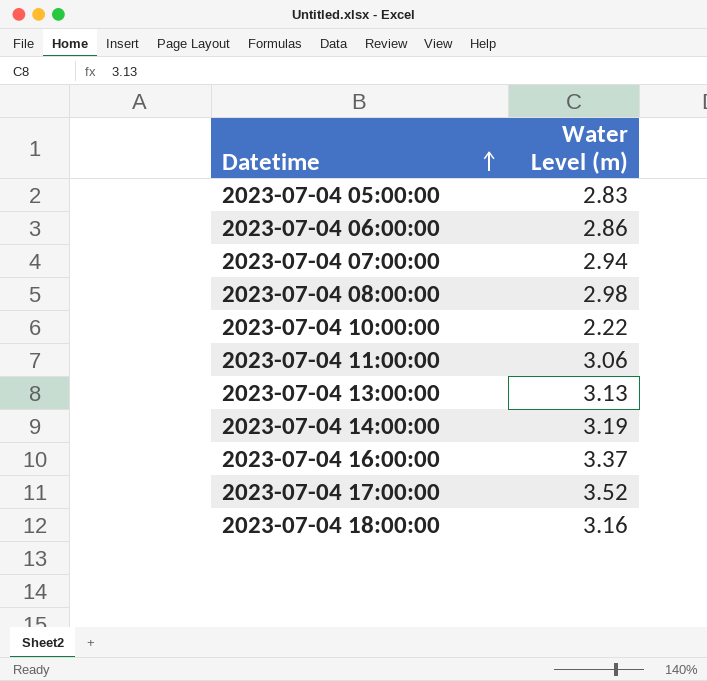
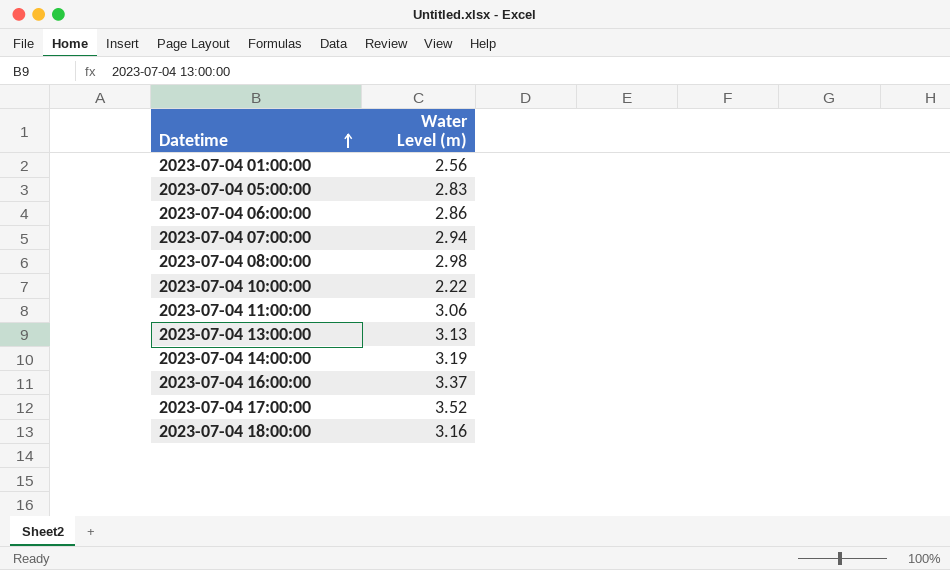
row 2023-07-04 01:00:00: none -> 2.56

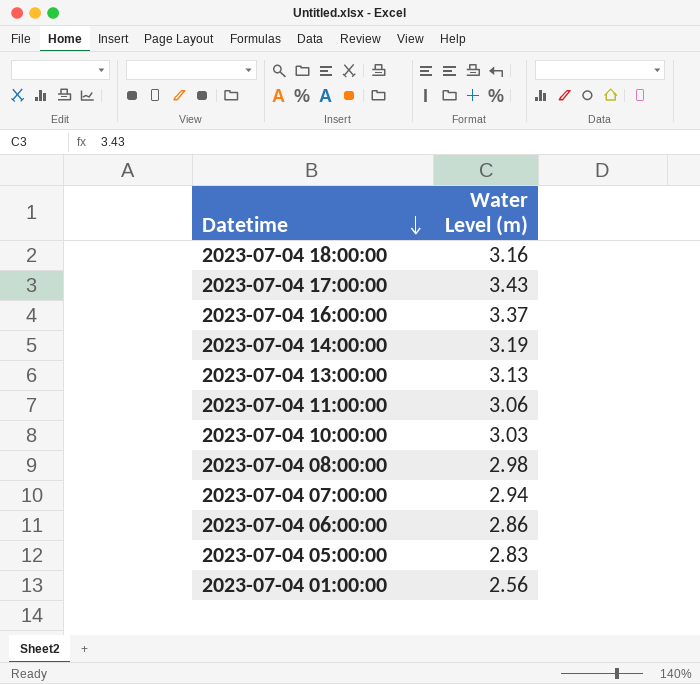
row order: Datetime ascending -> Datetime descending
2023-07-04 17:00:00 | Water Level (m): 3.52 -> 3.43
2023-07-04 10:00:00 | Water Level (m): 2.22 -> 3.03

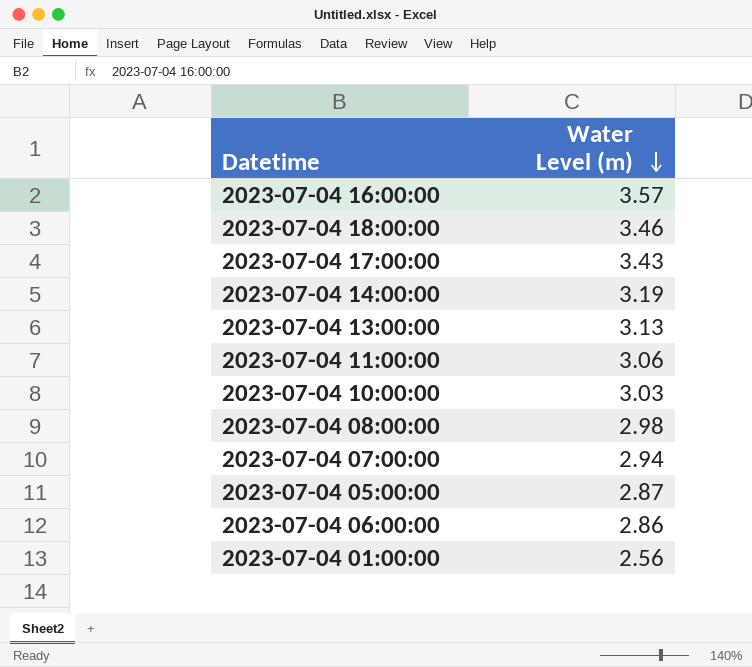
row order: Datetime descending -> Water Level (m) descending
2023-07-04 16:00:00 | Water Level (m): 3.37 -> 3.57
2023-07-04 18:00:00 | Water Level (m): 3.16 -> 3.46
2023-07-04 05:00:00 | Water Level (m): 2.83 -> 2.87

